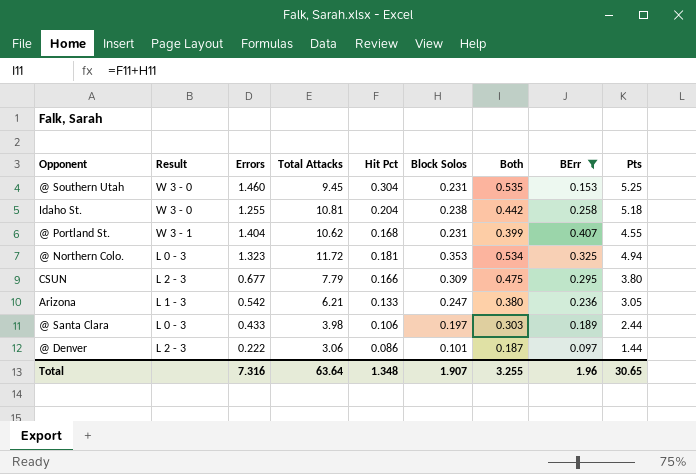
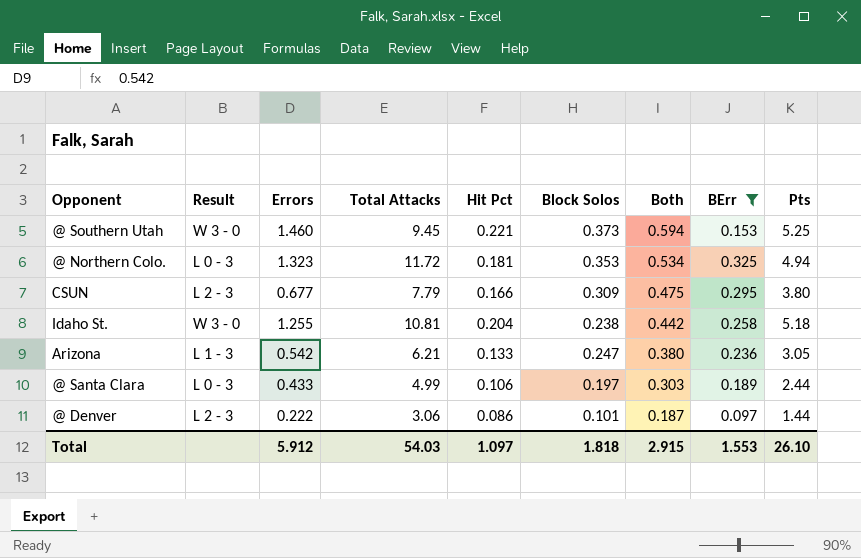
row order: none -> Both descending
row @ Portland St.: W 3 - 1 | 1.404 | 10.62 | 0.168 | 0.231 | 0.399 | 0.407 | 4.55 -> none
@ Southern Utah | Hit Pct: 0.304 -> 0.221
@ Southern Utah | Block Solos: 0.231 -> 0.373
@ Southern Utah | Both: 0.535 -> 0.594
@ Santa Clara | Total Attacks: 3.98 -> 4.99
Total | Errors: 7.316 -> 5.912
Total | Total Attacks: 63.64 -> 54.03
Total | Hit Pct: 1.348 -> 1.097
Total | Block Solos: 1.907 -> 1.818
Total | Both: 3.255 -> 2.915
Total | BErr: 1.96 -> 1.553
Total | Pts: 30.65 -> 26.10

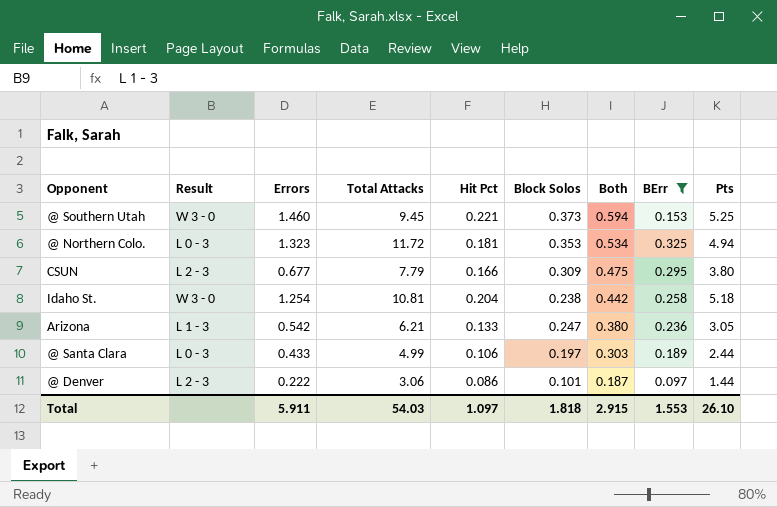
Idaho St. | Errors: 1.255 -> 1.254
Total | Errors: 5.912 -> 5.911

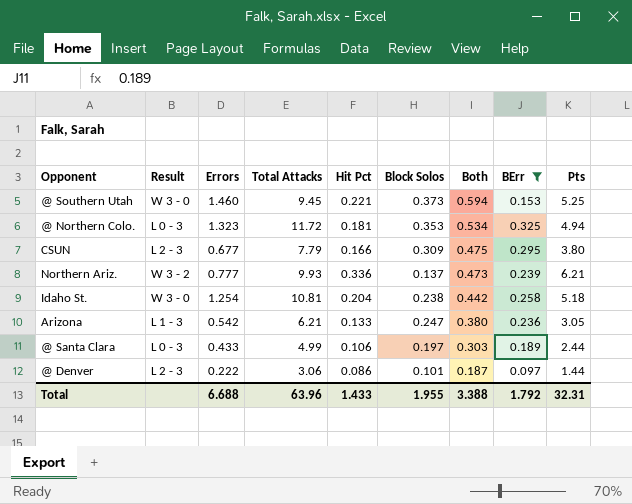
row Northern Ariz.: none -> W 3 - 2 | 0.777 | 9.93 | 0.336 | 0.137 | 0.473 | 0.239 | 6.21
Total | Errors: 5.911 -> 6.688
Total | Total Attacks: 54.03 -> 63.96
Total | Hit Pct: 1.097 -> 1.433
Total | Block Solos: 1.818 -> 1.955
Total | Both: 2.915 -> 3.388
Total | BErr: 1.553 -> 1.792
Total | Pts: 26.10 -> 32.31

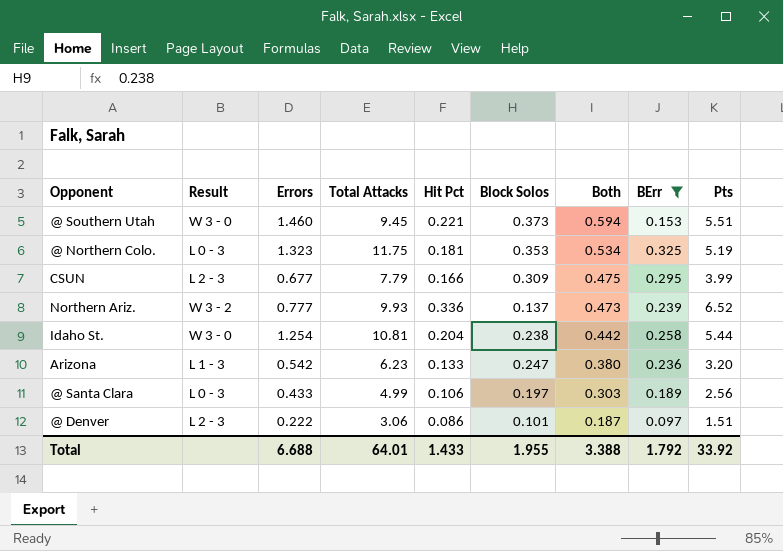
@ Southern Utah | Pts: 5.25 -> 5.51
@ Northern Colo. | Total Attacks: 11.72 -> 11.75
@ Northern Colo. | Pts: 4.94 -> 5.19
CSUN | Pts: 3.80 -> 3.99
Northern Ariz. | Pts: 6.21 -> 6.52
Idaho St. | Pts: 5.18 -> 5.44
Arizona | Total Attacks: 6.21 -> 6.23
Arizona | Pts: 3.05 -> 3.20
@ Santa Clara | Pts: 2.44 -> 2.56
@ Denver | Pts: 1.44 -> 1.51
Total | Total Attacks: 63.96 -> 64.01
Total | Pts: 32.31 -> 33.92

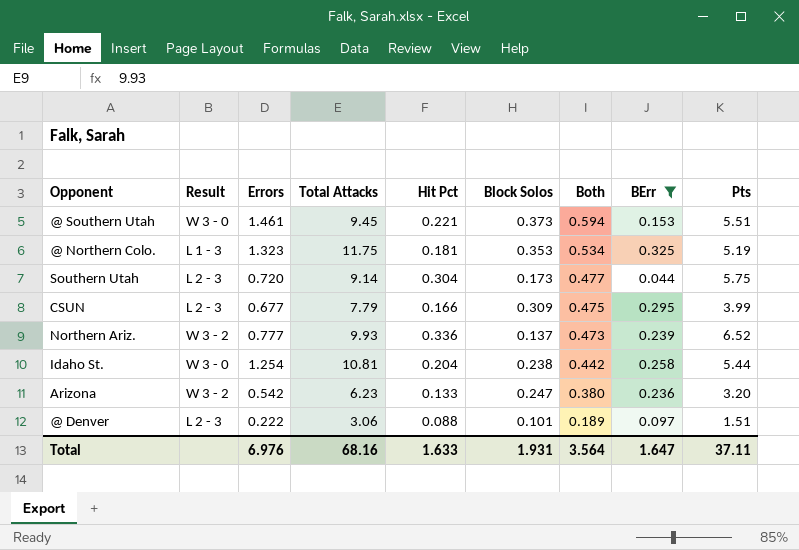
row @ Santa Clara: L 0 - 3 | 0.433 | 4.99 | 0.106 | 0.197 | 0.303 | 0.189 | 2.56 -> none
@ Southern Utah | Errors: 1.460 -> 1.461
@ Northern Colo. | Result: L 0 - 3 -> L 1 - 3
row Southern Utah: none -> L 2 - 3 | 0.720 | 9.14 | 0.304 | 0.173 | 0.477 | 0.044 | 5.75
Arizona | Result: L 1 - 3 -> W 3 - 2
@ Denver | Hit Pct: 0.086 -> 0.088
@ Denver | Both: 0.187 -> 0.189
Total | Errors: 6.688 -> 6.976
Total | Total Attacks: 64.01 -> 68.16
Total | Hit Pct: 1.433 -> 1.633
Total | Block Solos: 1.955 -> 1.931
Total | Both: 3.388 -> 3.564
Total | BErr: 1.792 -> 1.647
Total | Pts: 33.92 -> 37.11

